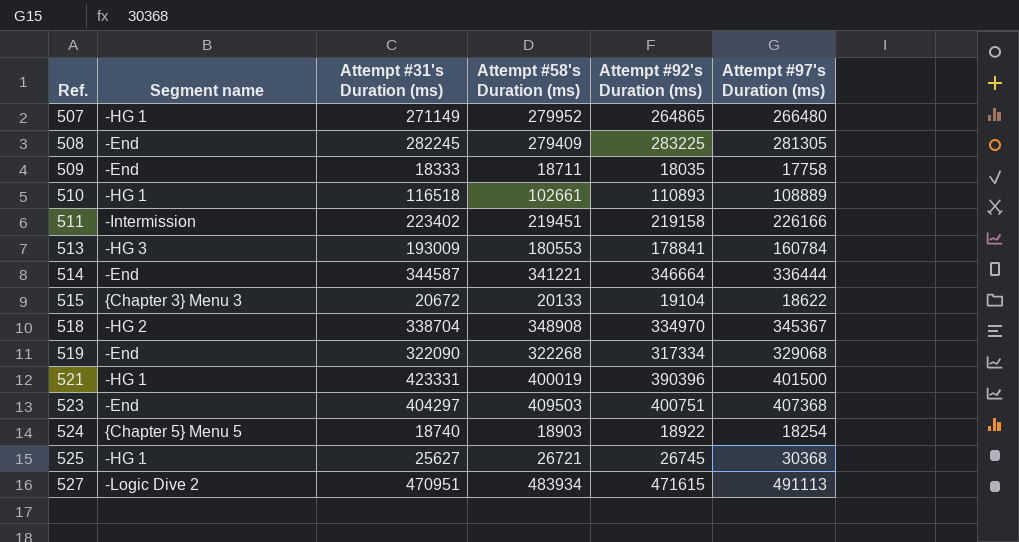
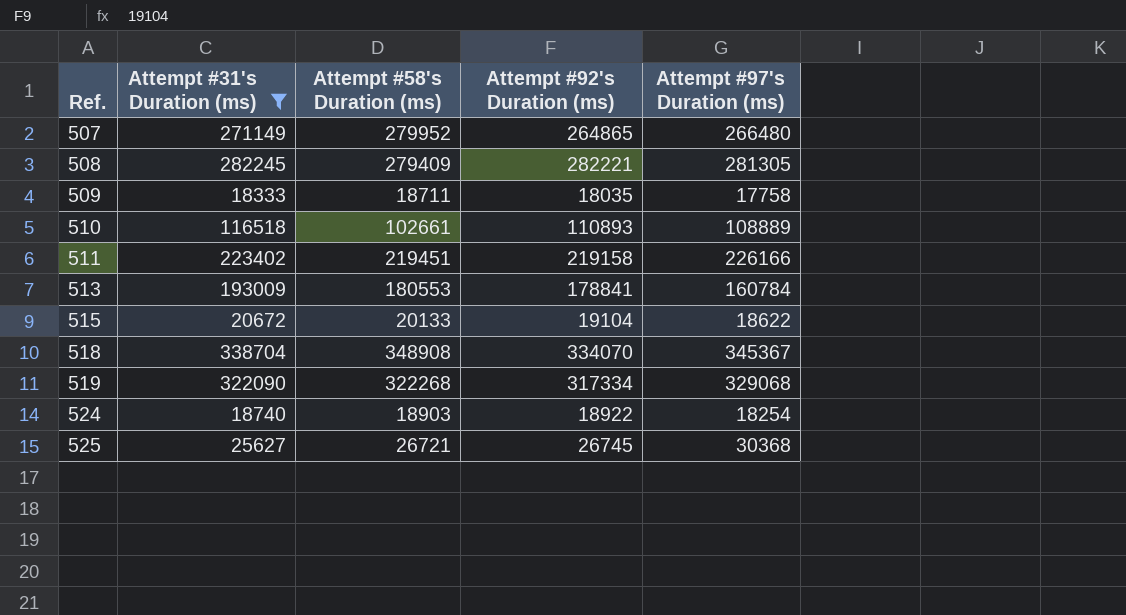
filter: none -> Attempt #31's Duration (ms) <= 338704
column Segment name | position: 2 -> none
508 | Attempt #92's Duration (ms): 283225 -> 282221
518 | Attempt #92's Duration (ms): 334970 -> 334070

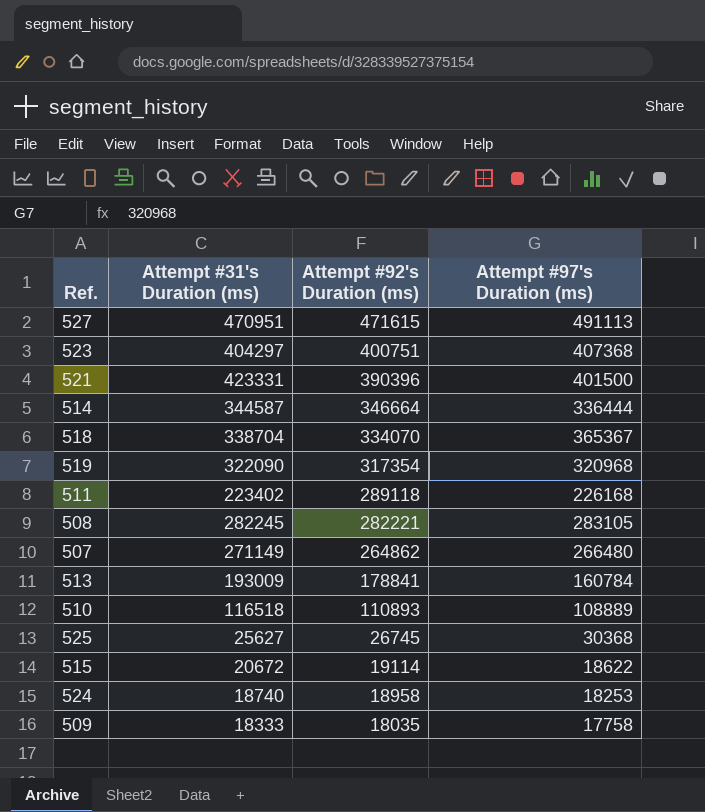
filter: Attempt #31's Duration (ms) <= 338704 -> none
row order: Ref. ascending -> Attempt #92's Duration (ms) descending
column Attempt #58's Duration (ms) | position: 3 -> none
518 | Attempt #97's Duration (ms): 345367 -> 365367
519 | Attempt #92's Duration (ms): 317334 -> 317354
519 | Attempt #97's Duration (ms): 329068 -> 320968
511 | Attempt #92's Duration (ms): 219158 -> 289118
511 | Attempt #97's Duration (ms): 226166 -> 226168
508 | Attempt #97's Duration (ms): 281305 -> 283105
507 | Attempt #92's Duration (ms): 264865 -> 264862
515 | Attempt #92's Duration (ms): 19104 -> 19114
524 | Attempt #92's Duration (ms): 18922 -> 18958
524 | Attempt #97's Duration (ms): 18254 -> 18253

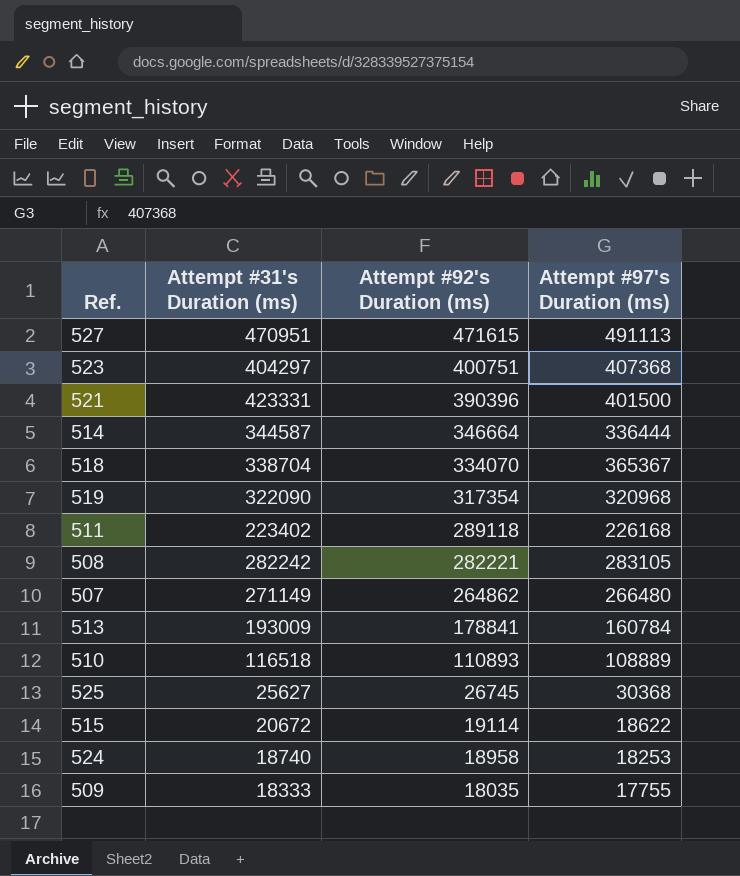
508 | Attempt #31's Duration (ms): 282245 -> 282242
509 | Attempt #97's Duration (ms): 17758 -> 17755

